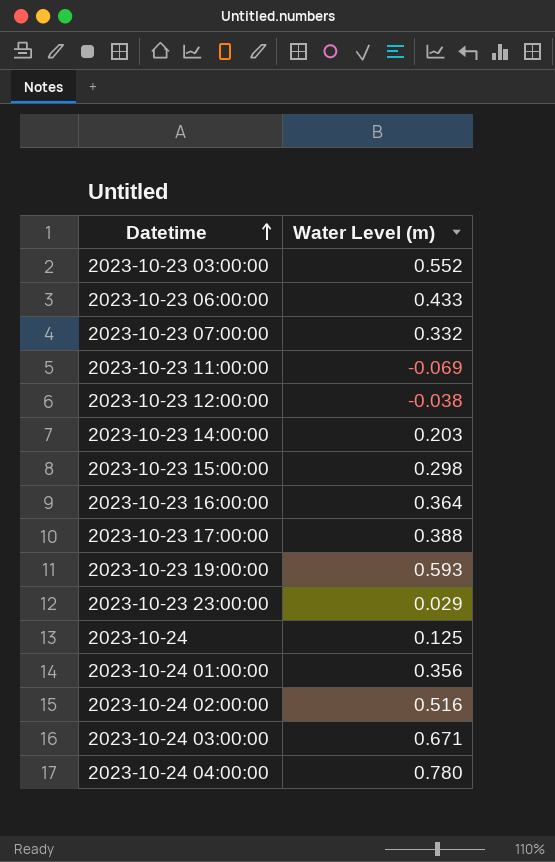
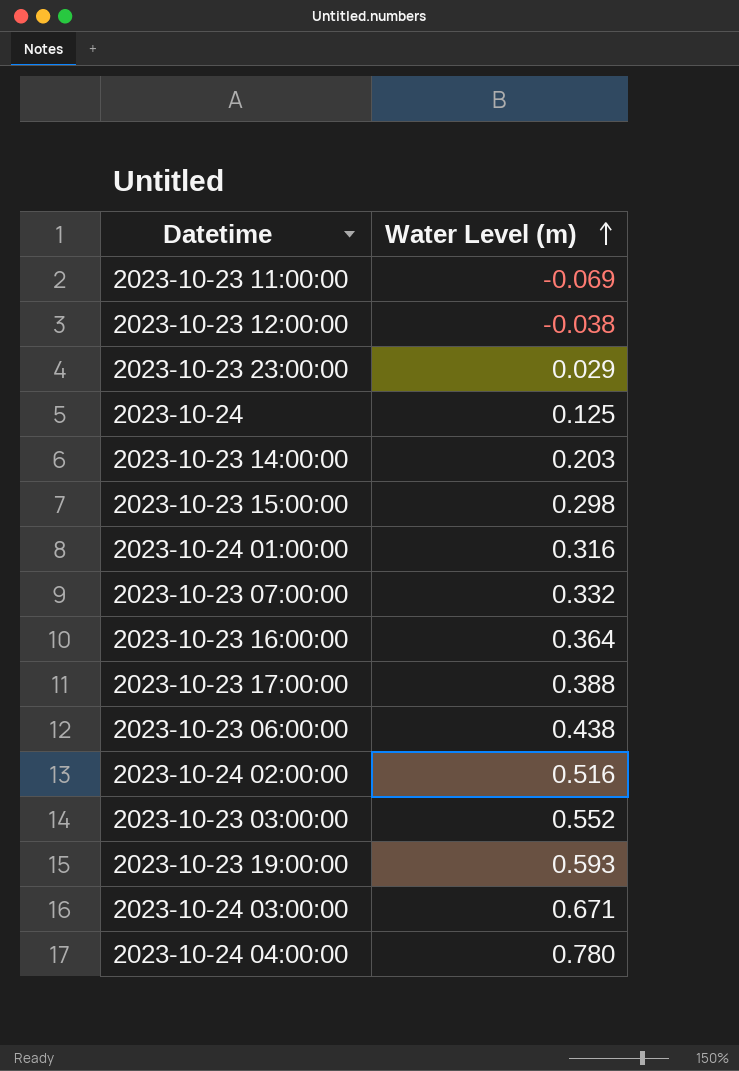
row order: Datetime ascending -> Water Level (m) ascending
2023-10-24 01:00:00 | Water Level (m): 0.356 -> 0.316
2023-10-23 06:00:00 | Water Level (m): 0.433 -> 0.438

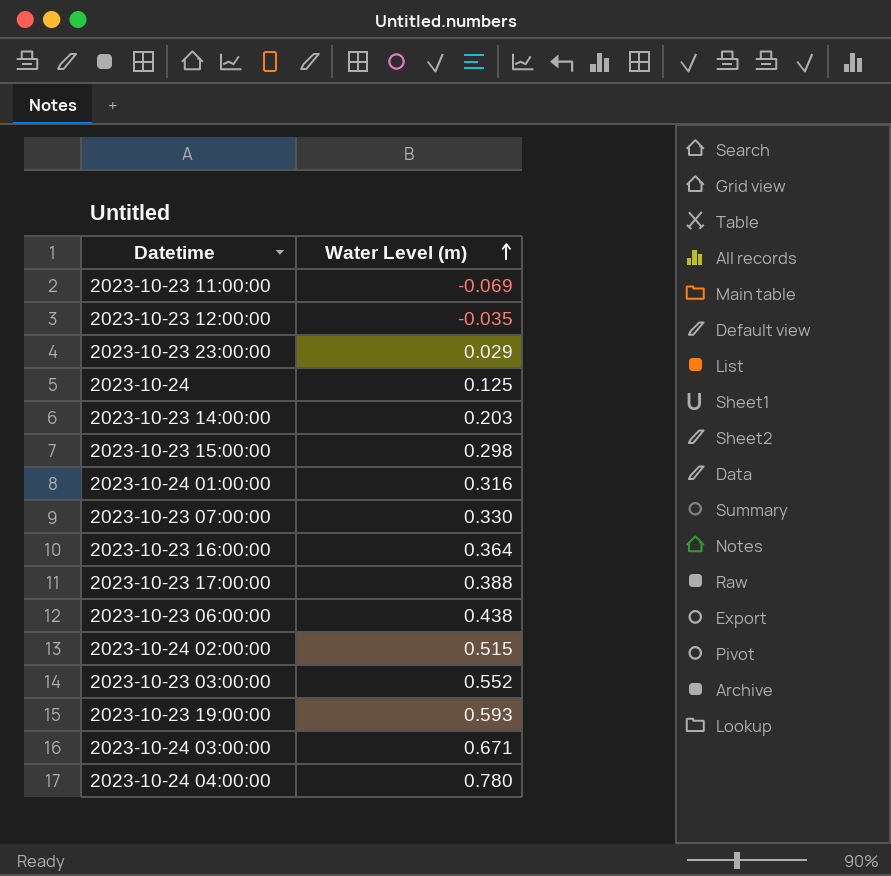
2023-10-23 12:00:00 | Water Level (m): -0.038 -> -0.035
2023-10-23 07:00:00 | Water Level (m): 0.332 -> 0.330
2023-10-24 02:00:00 | Water Level (m): 0.516 -> 0.515

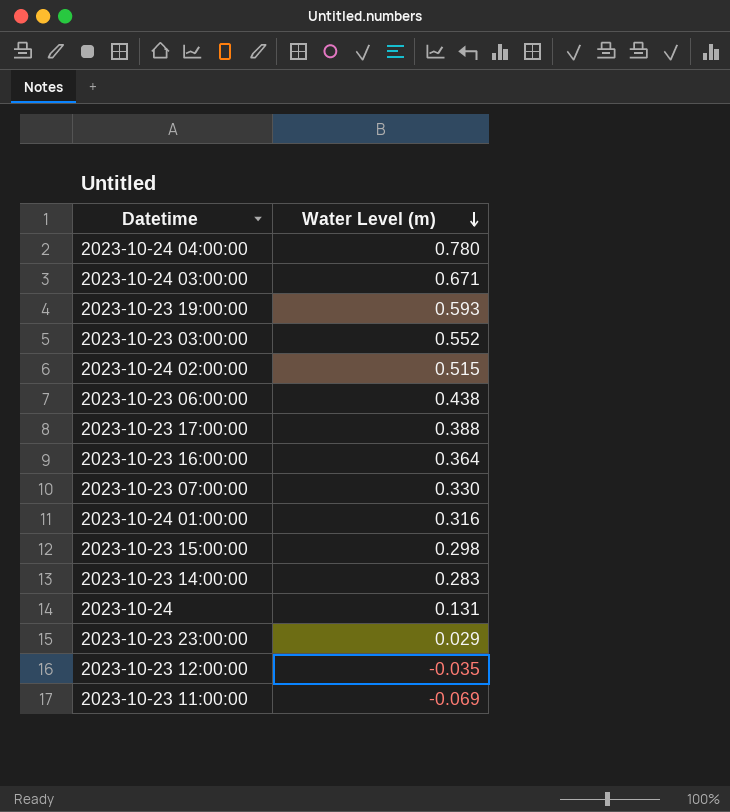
row order: Water Level (m) ascending -> Water Level (m) descending
2023-10-23 14:00:00 | Water Level (m): 0.203 -> 0.283
2023-10-24 | Water Level (m): 0.125 -> 0.131

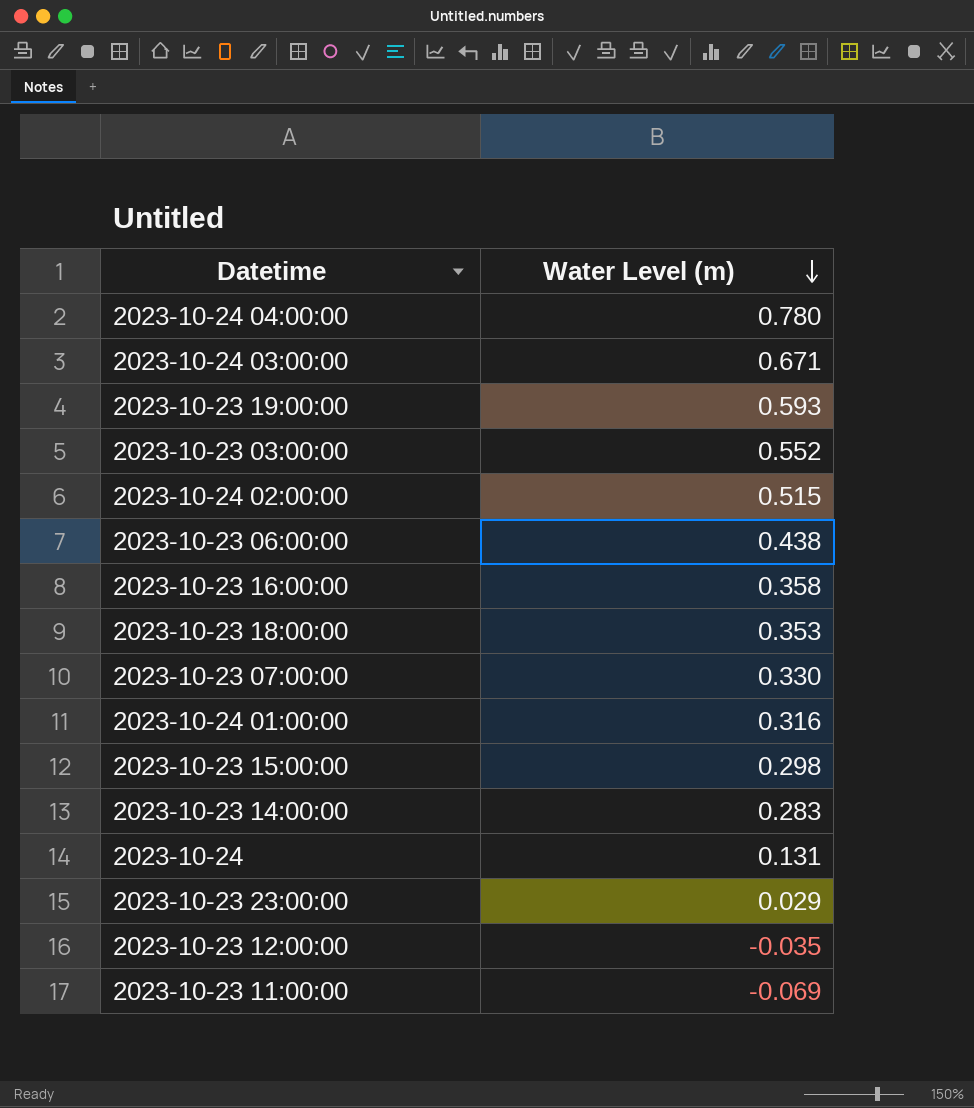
row 2023-10-23 17:00:00: 0.388 -> none
2023-10-23 16:00:00 | Water Level (m): 0.364 -> 0.358
row 2023-10-23 18:00:00: none -> 0.353

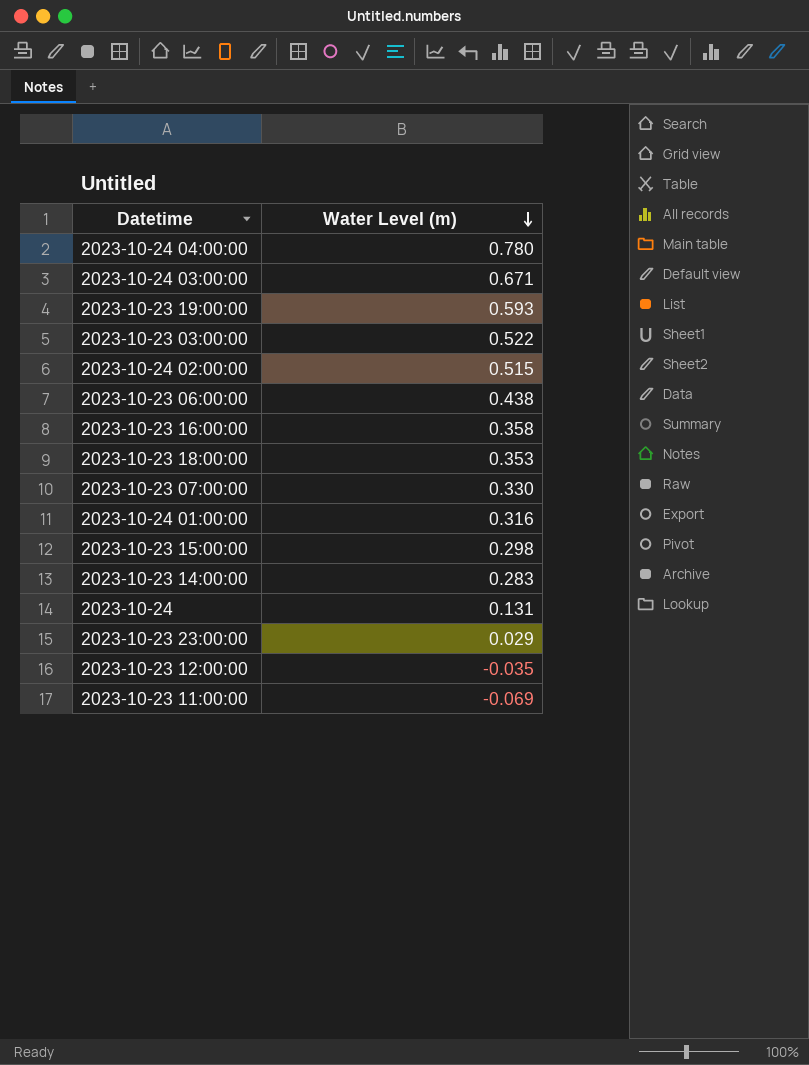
2023-10-23 03:00:00 | Water Level (m): 0.552 -> 0.522

